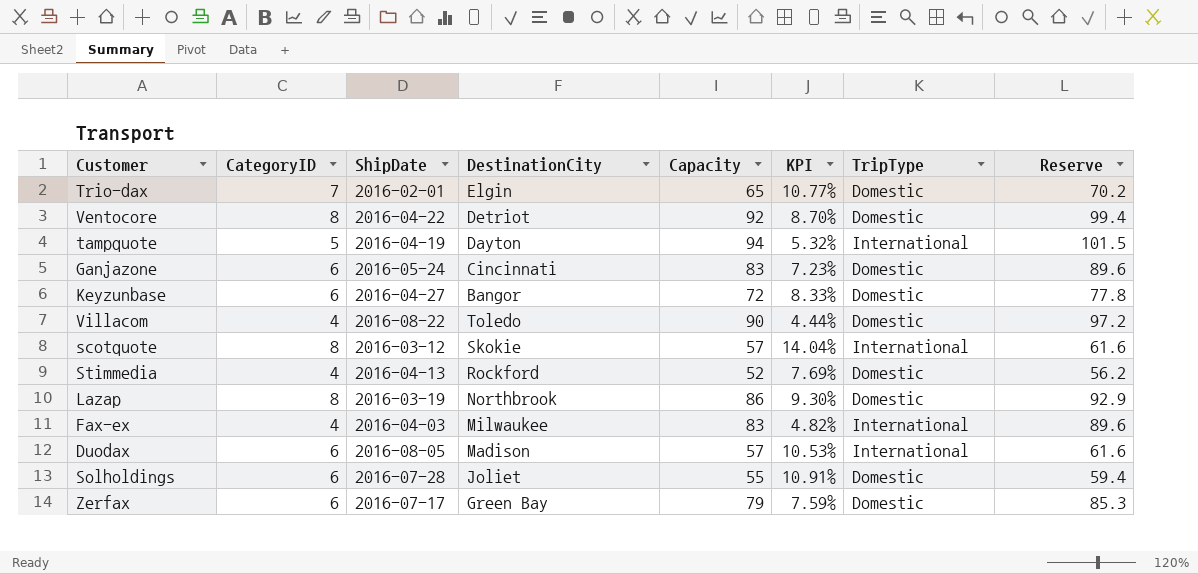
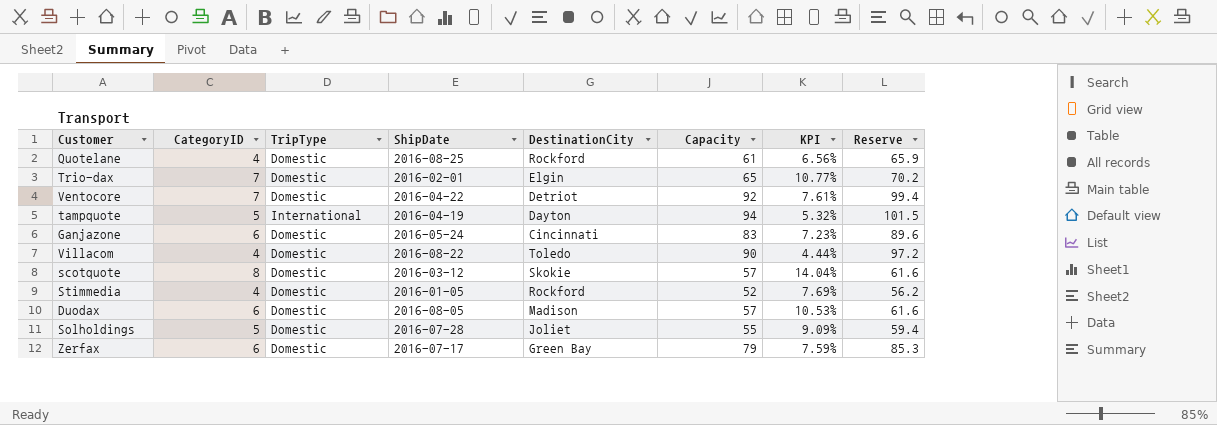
column TripType | position: 7 -> 3
row Keyzunbase: 6 | 2016-04-27 | Bangor | 72 | 8.33% | Domestic | 77.8 -> none
row Lazap: 8 | 2016-03-19 | Northbrook | 86 | 9.30% | Domestic | 92.9 -> none
row Fax-ex: 4 | 2016-04-03 | Milwaukee | 83 | 4.82% | International | 89.6 -> none
row Quotelane: none -> 4 | Domestic | 2016-08-25 | Rockford | 61 | 6.56% | 65.9
Ventocore | CategoryID: 8 -> 7
Ventocore | KPI: 8.70% -> 7.61%
scotquote | TripType: International -> Domestic
Stimmedia | ShipDate: 2016-04-13 -> 2016-01-05
Duodax | TripType: International -> Domestic
Solholdings | CategoryID: 6 -> 5
Solholdings | KPI: 10.91% -> 9.09%

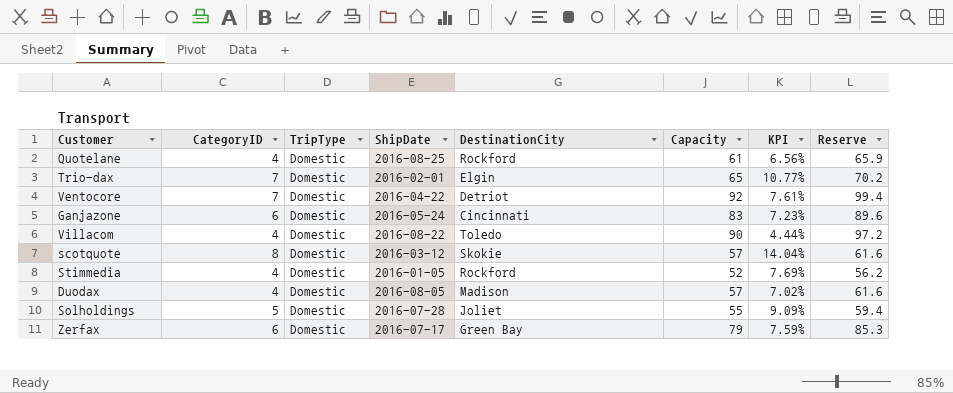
row tampquote: 5 | International | 2016-04-19 | Dayton | 94 | 5.32% | 101.5 -> none
Duodax | CategoryID: 6 -> 4
Duodax | KPI: 10.53% -> 7.02%

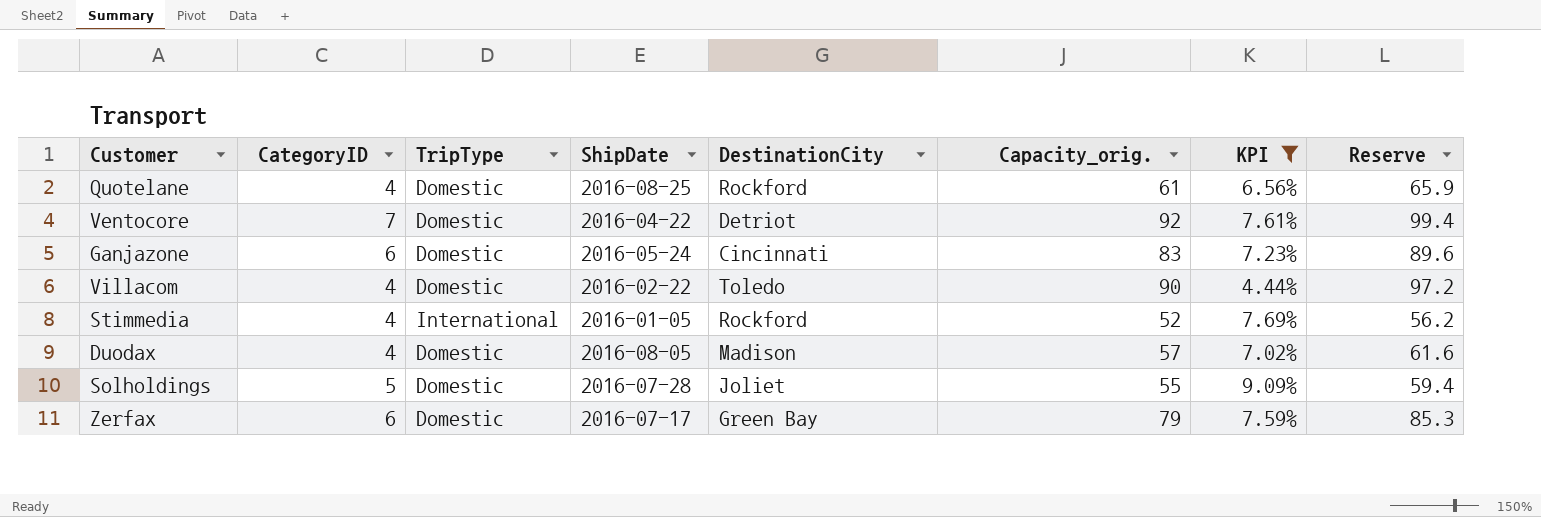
filter: none -> KPI <= 9.09%
column name: Capacity -> Capacity_orig.
Villacom | ShipDate: 2016-08-22 -> 2016-02-22
Stimmedia | TripType: Domestic -> International

